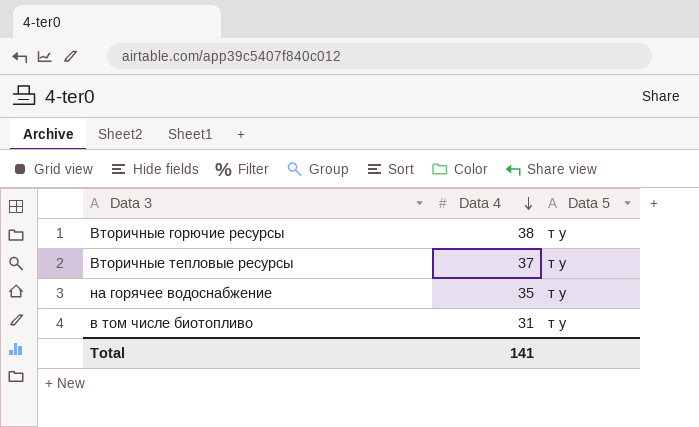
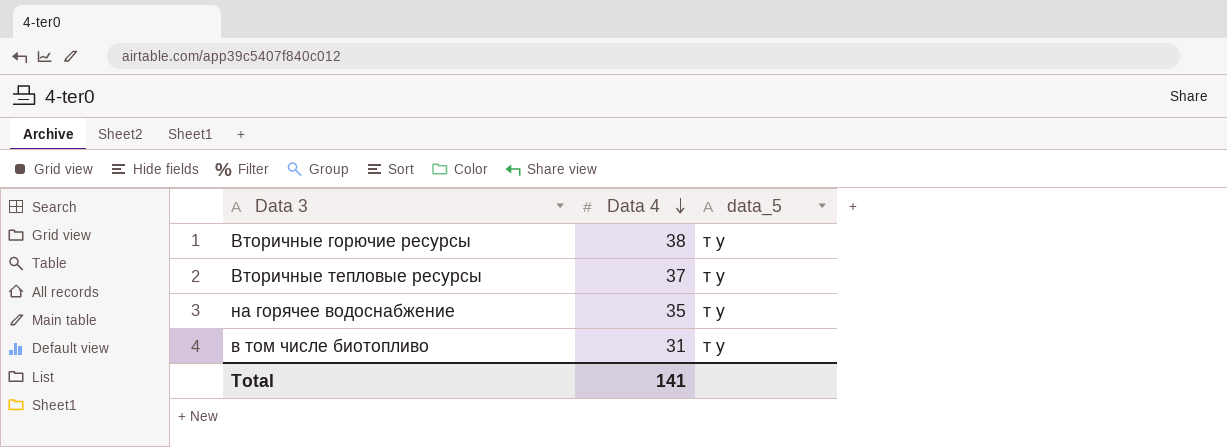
column name: Data 5 -> data_5

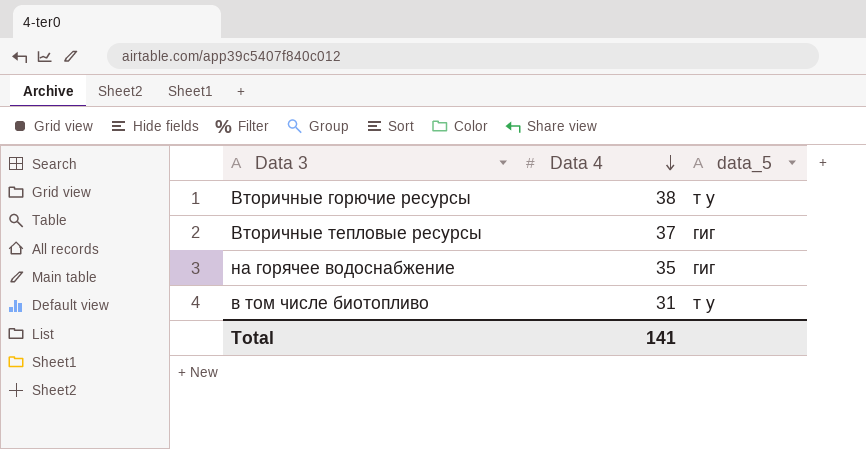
Вторичные тепловые ресурсы | data_5: т у -> гиг
на горячее водоснабжение | data_5: т у -> гиг

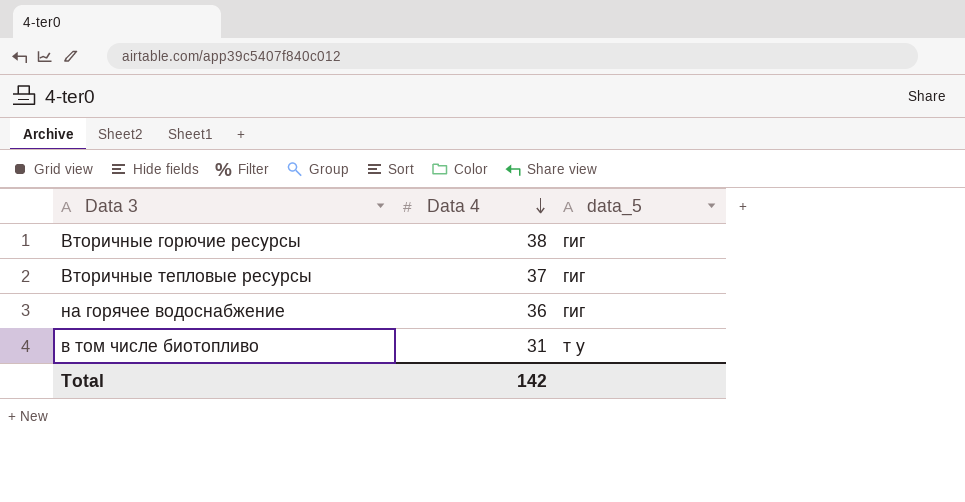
Вторичные горючие ресурсы | data_5: т у -> гиг
на горячее водоснабжение | Data 4: 35 -> 36
Total | Data 4: 141 -> 142

